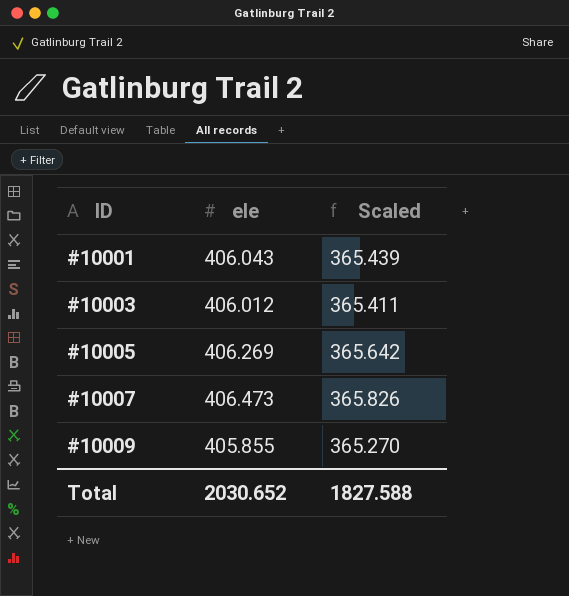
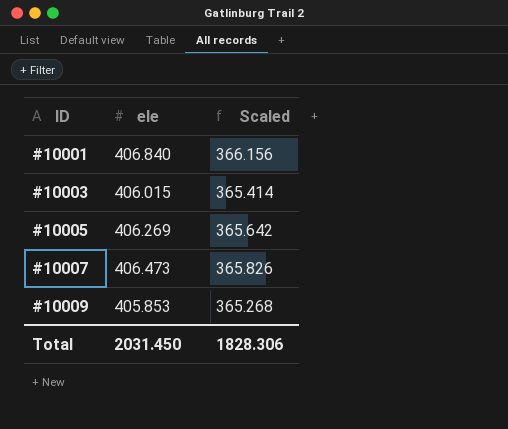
#10001 | ele: 406.043 -> 406.840
#10001 | Scaled: 365.439 -> 366.156
#10003 | ele: 406.012 -> 406.015
#10003 | Scaled: 365.411 -> 365.414
#10009 | ele: 405.855 -> 405.853
#10009 | Scaled: 365.270 -> 365.268
Total | ele: 2030.652 -> 2031.450
Total | Scaled: 1827.588 -> 1828.306

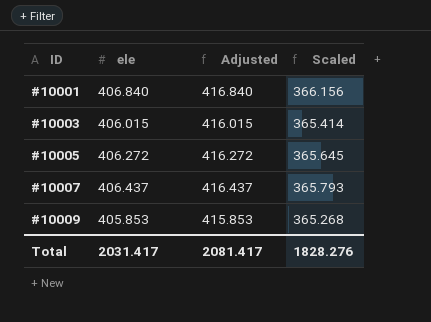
column Adjusted | formula: none -> [ele] + 10
#10005 | ele: 406.269 -> 406.272
#10005 | Scaled: 365.642 -> 365.645
#10007 | ele: 406.473 -> 406.437
#10007 | Scaled: 365.826 -> 365.793
Total | ele: 2031.450 -> 2031.417
Total | Scaled: 1828.306 -> 1828.276

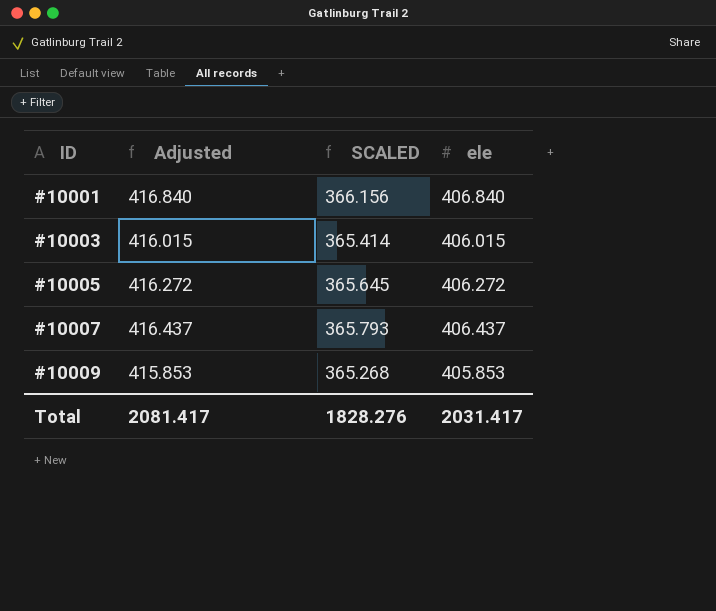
column name: Scaled -> SCALED
column ele | position: 2 -> 4

